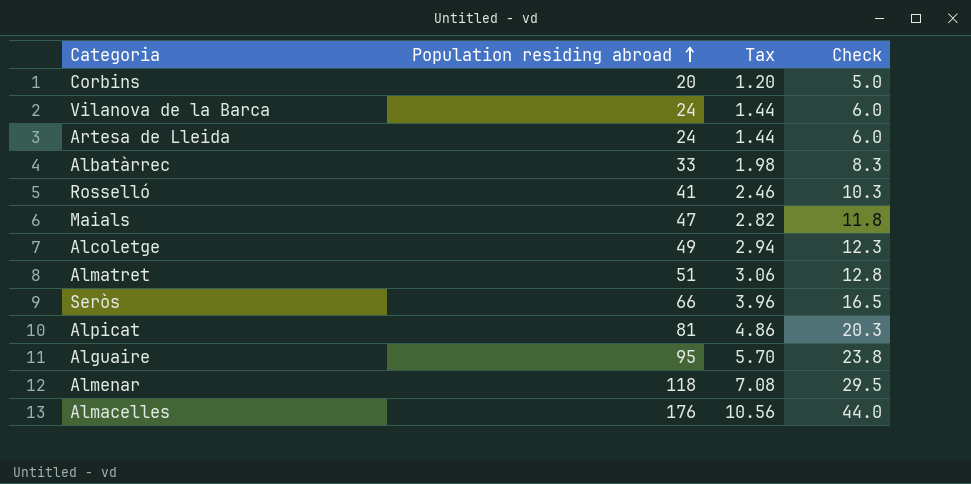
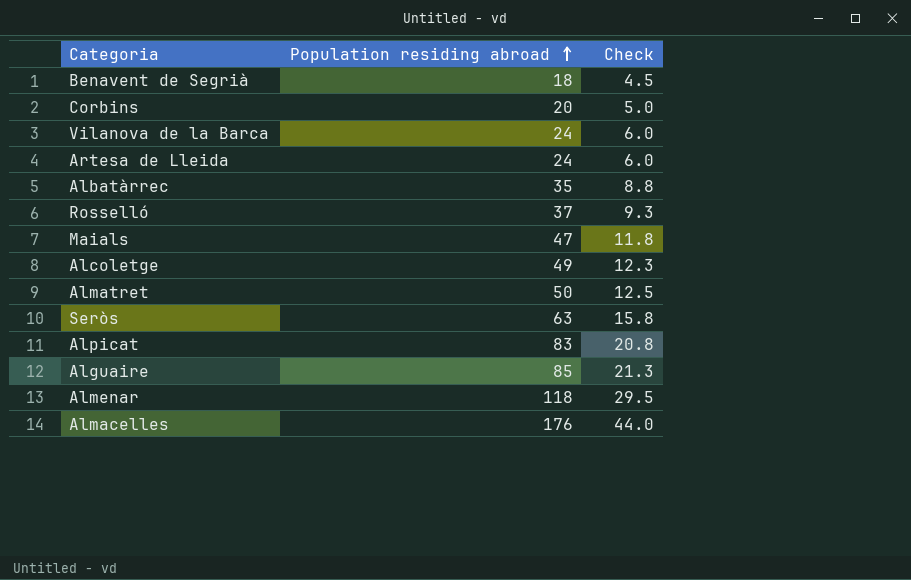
column Tax | formula: [Population residing abroad] * 0.06 -> none
row Benavent de Segrià: none -> 18 | 4.5
Albatàrrec | Population residing abroad: 33 -> 35
Albatàrrec | Check: 8.3 -> 8.8
Rosselló | Population residing abroad: 41 -> 37
Rosselló | Check: 10.3 -> 9.3
Almatret | Population residing abroad: 51 -> 50
Almatret | Check: 12.8 -> 12.5
Seròs | Population residing abroad: 66 -> 63
Seròs | Check: 16.5 -> 15.8
Alpicat | Population residing abroad: 81 -> 83
Alpicat | Check: 20.3 -> 20.8
Alguaire | Population residing abroad: 95 -> 85
Alguaire | Check: 23.8 -> 21.3

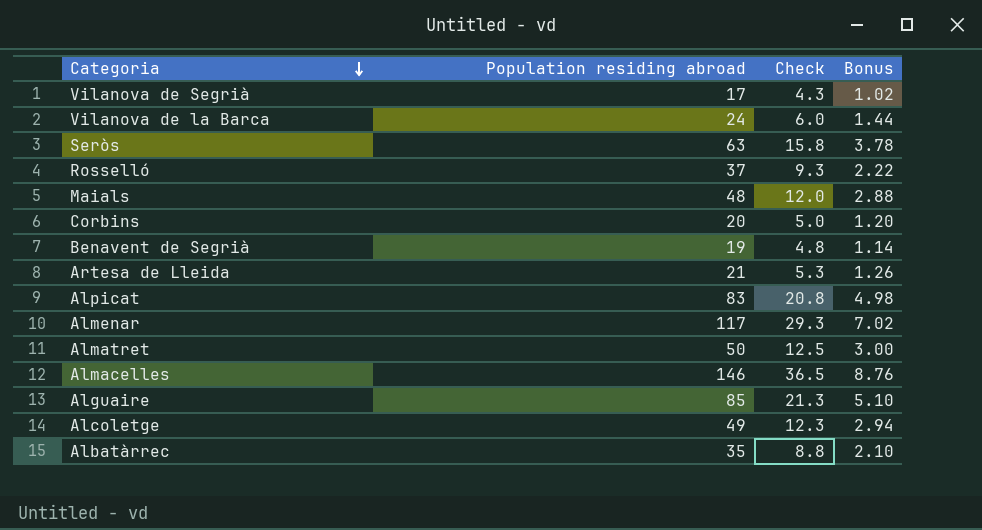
row order: Population residing abroad ascending -> Categoria descending
column Bonus | formula: none -> [Population residing abroad] * 0.06
row Vilanova de Segrià: none -> 17 | 4.3 | 1.02
Maials | Population residing abroad: 47 -> 48
Maials | Check: 11.8 -> 12.0
Benavent de Segrià | Population residing abroad: 18 -> 19
Benavent de Segrià | Check: 4.5 -> 4.8
Artesa de Lleida | Population residing abroad: 24 -> 21
Artesa de Lleida | Check: 6.0 -> 5.3
Almenar | Population residing abroad: 118 -> 117
Almenar | Check: 29.5 -> 29.3
Almacelles | Population residing abroad: 176 -> 146
Almacelles | Check: 44.0 -> 36.5

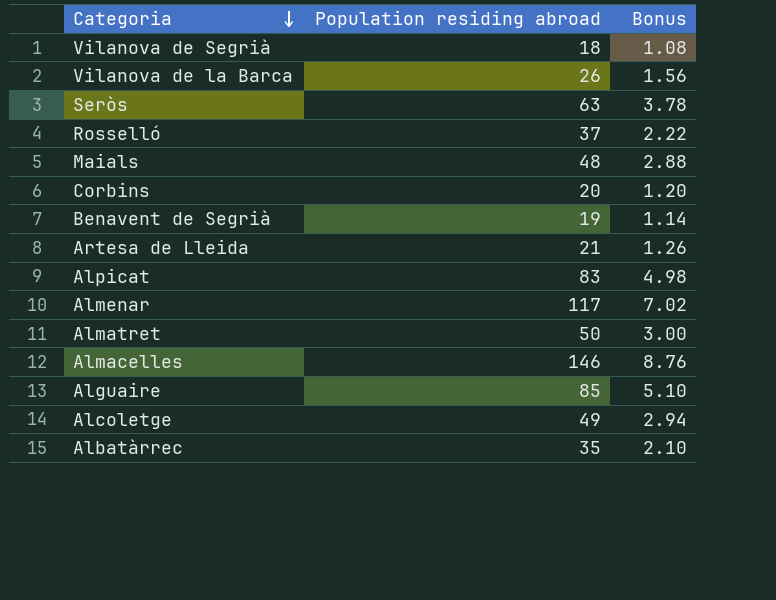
column Check | formula: [Population residing abroad] * 0.25 -> none
Vilanova de Segrià | Population residing abroad: 17 -> 18
Vilanova de Segrià | Bonus: 1.02 -> 1.08
Vilanova de la Barca | Population residing abroad: 24 -> 26
Vilanova de la Barca | Bonus: 1.44 -> 1.56

